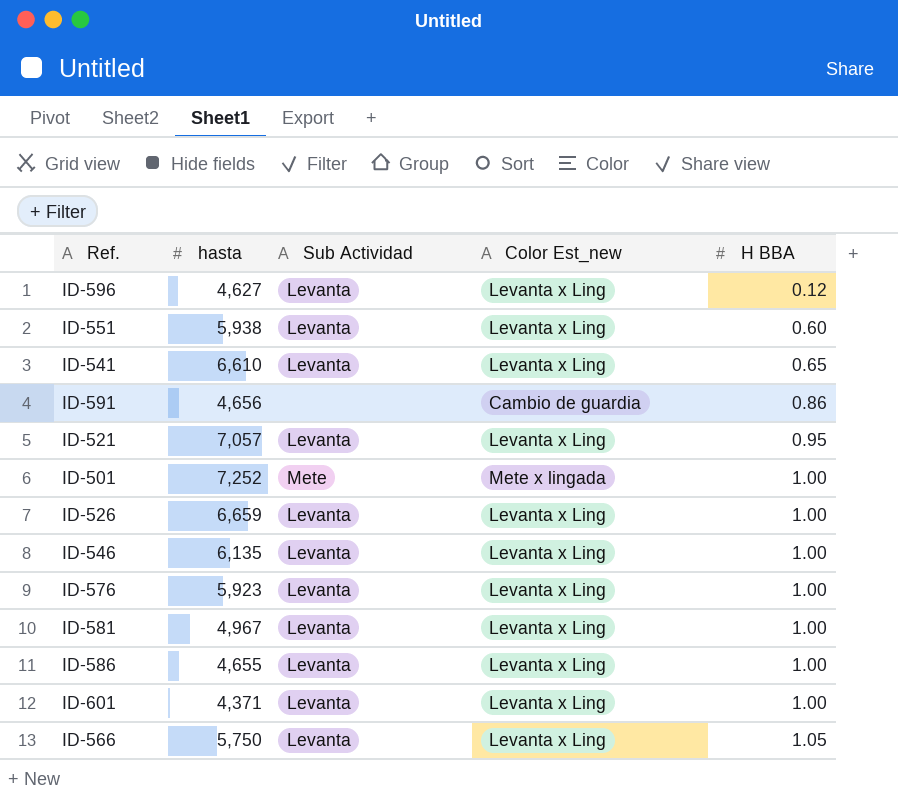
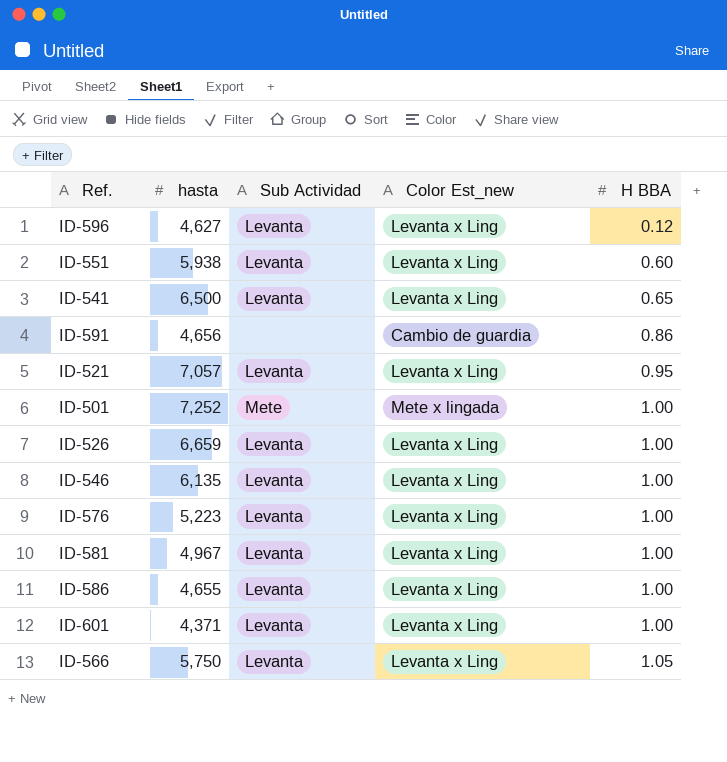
ID-541 | hasta: 6,610 -> 6,500
ID-576 | hasta: 5,923 -> 5,223

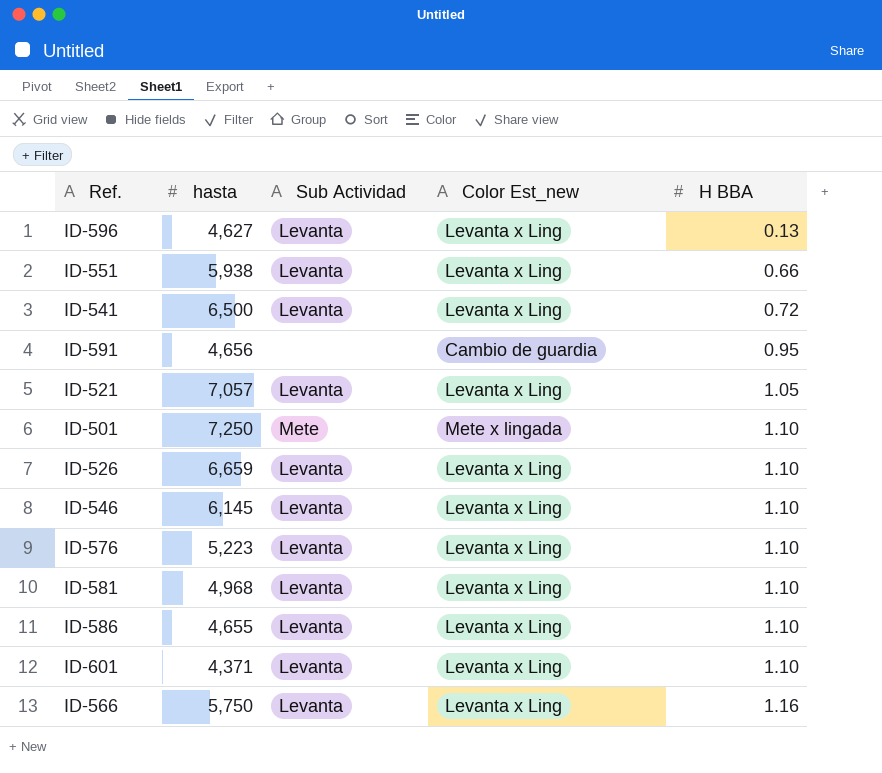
ID-596 | H BBA: 0.12 -> 0.13
ID-551 | H BBA: 0.60 -> 0.66
ID-541 | H BBA: 0.65 -> 0.72
ID-591 | H BBA: 0.86 -> 0.95
ID-521 | H BBA: 0.95 -> 1.05
ID-501 | hasta: 7,252 -> 7,250
ID-501 | H BBA: 1.00 -> 1.10
ID-526 | H BBA: 1.00 -> 1.10
ID-546 | hasta: 6,135 -> 6,145
ID-546 | H BBA: 1.00 -> 1.10
ID-576 | H BBA: 1.00 -> 1.10
ID-581 | hasta: 4,967 -> 4,968
ID-581 | H BBA: 1.00 -> 1.10
ID-586 | H BBA: 1.00 -> 1.10
ID-601 | H BBA: 1.00 -> 1.10
ID-566 | H BBA: 1.05 -> 1.16

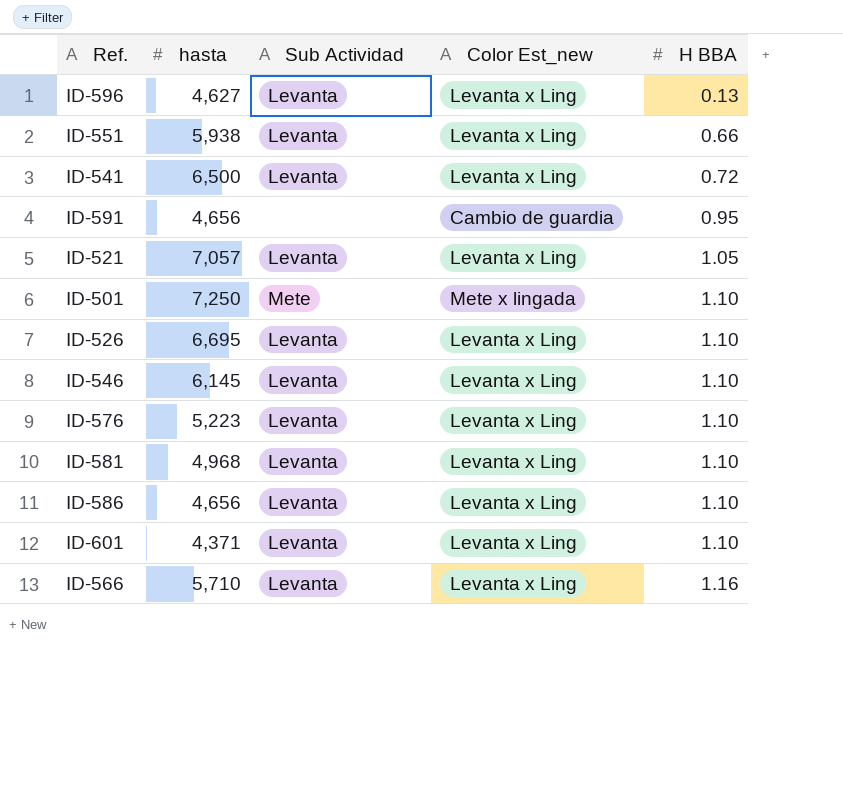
ID-526 | hasta: 6,659 -> 6,695
ID-586 | hasta: 4,655 -> 4,656
ID-566 | hasta: 5,750 -> 5,710

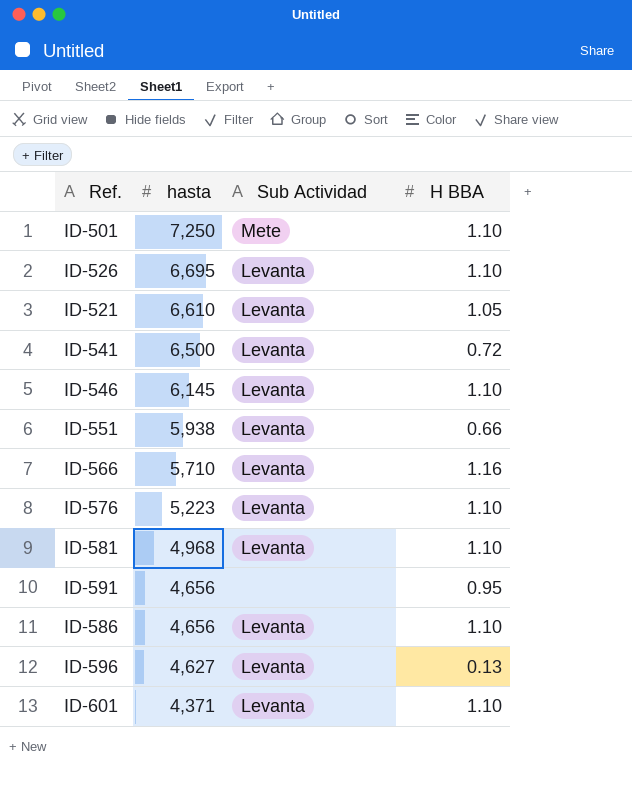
row order: H BBA ascending -> hasta descending
column Color Est_new | position: 4 -> none
ID-521 | hasta: 7,057 -> 6,610

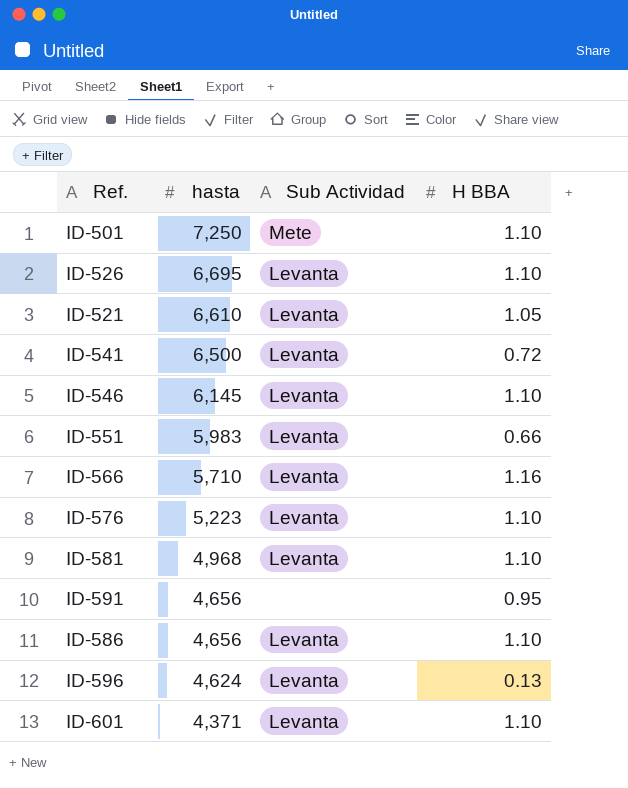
ID-551 | hasta: 5,938 -> 5,983
ID-596 | hasta: 4,627 -> 4,624

